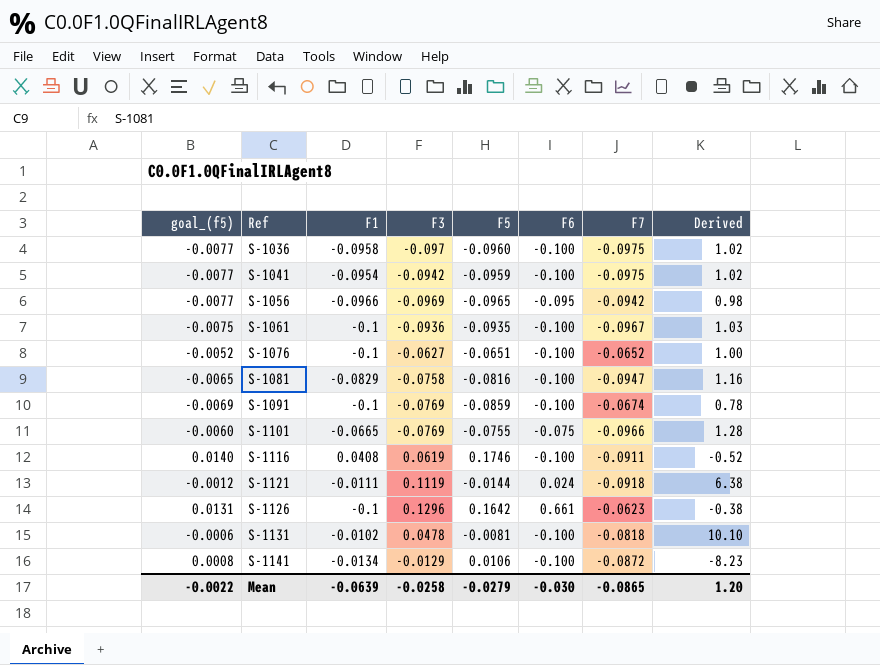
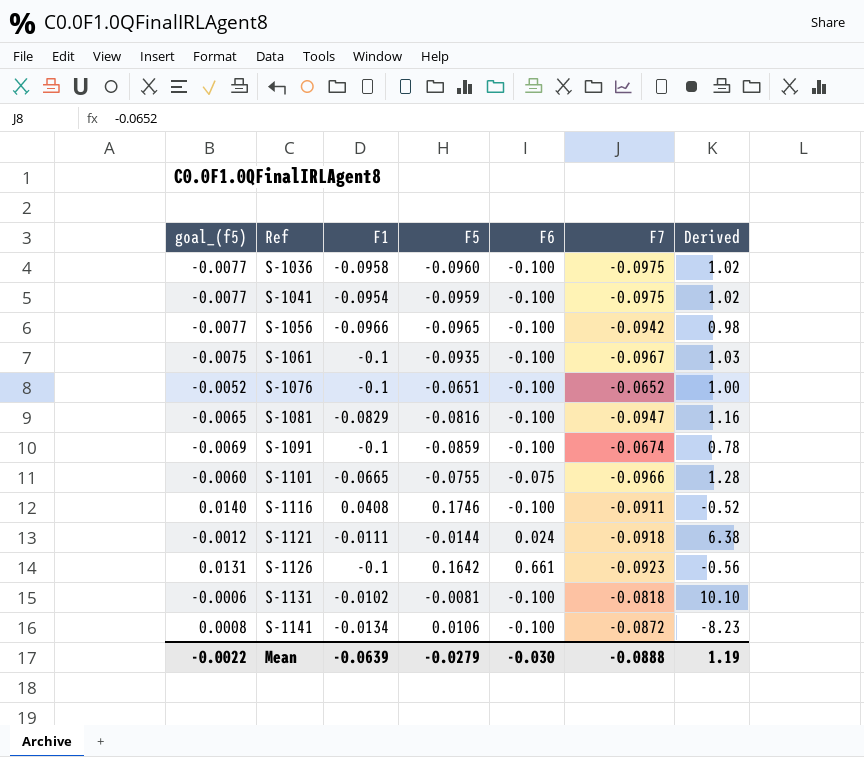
column F3 | position: 4 -> none
S-1056 | F6: -0.095 -> -0.100
S-1126 | F7: -0.0623 -> -0.0923
S-1126 | Derived: -0.38 -> -0.56
Mean | F7: -0.0865 -> -0.0888
Mean | Derived: 1.20 -> 1.19

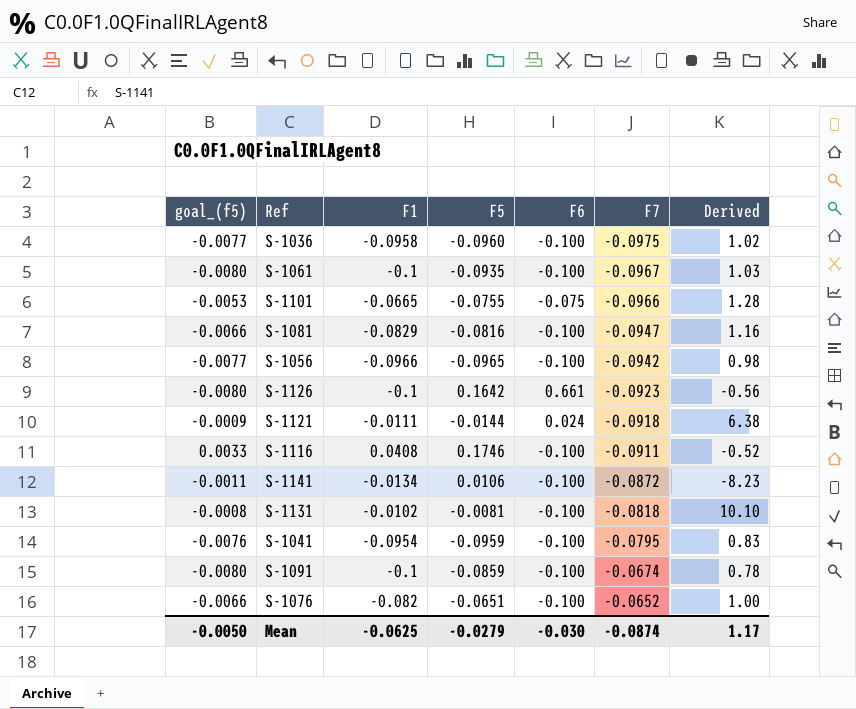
row order: Ref ascending -> F7 ascending
column goal_(f5) | formula: [F5] * 0.08 -> [F1] * 0.08
S-1041 | F7: -0.0975 -> -0.0795
S-1041 | Derived: 1.02 -> 0.83
S-1076 | F1: -0.1 -> -0.082
Mean | goal_(f5): -0.0022 -> -0.0050
Mean | F1: -0.0639 -> -0.0625
Mean | F7: -0.0888 -> -0.0874
Mean | Derived: 1.19 -> 1.17

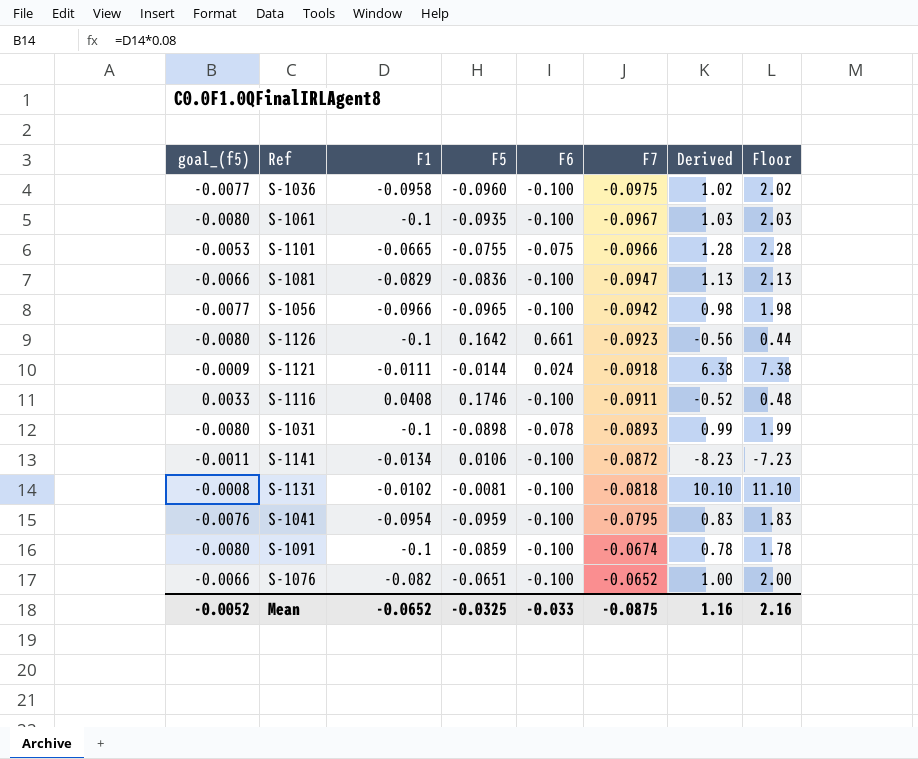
column Floor | formula: none -> [Derived] + 1
S-1081 | F5: -0.0816 -> -0.0836
S-1081 | Derived: 1.16 -> 1.13
row S-1031: none -> -0.0080 | -0.1 | -0.0898 | -0.078 | -0.0893 | 0.99 | 1.99
Mean | goal_(f5): -0.0050 -> -0.0052
Mean | F1: -0.0625 -> -0.0652
Mean | F5: -0.0279 -> -0.0325
Mean | F6: -0.030 -> -0.033
Mean | F7: -0.0874 -> -0.0875
Mean | Derived: 1.17 -> 1.16

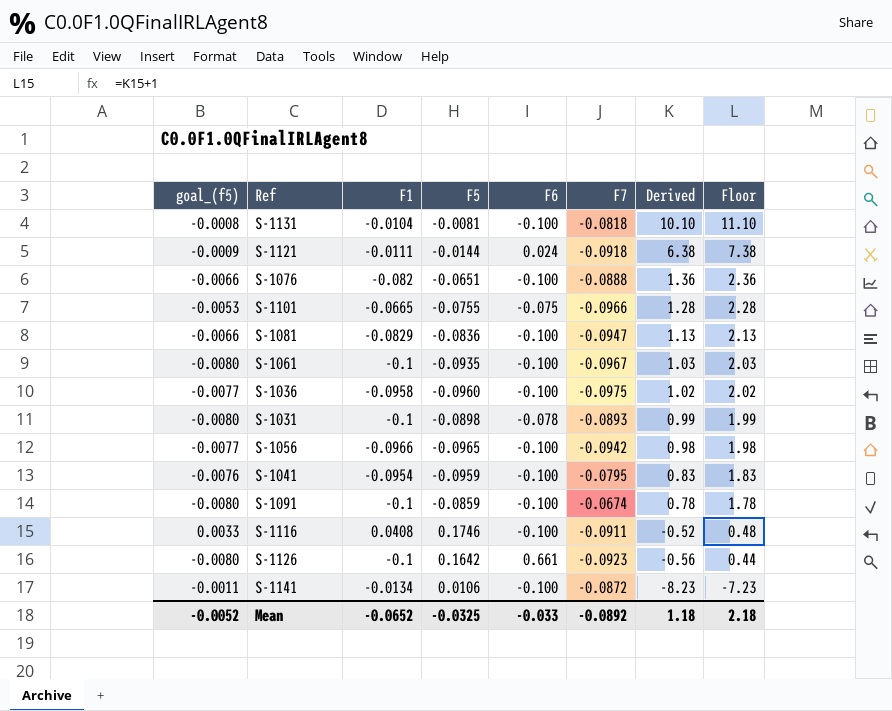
row order: F7 ascending -> Derived descending
S-1131 | F1: -0.0102 -> -0.0104
S-1076 | F7: -0.0652 -> -0.0888
S-1076 | Derived: 1.00 -> 1.36
S-1076 | Floor: 2.00 -> 2.36
Mean | F7: -0.0875 -> -0.0892
Mean | Derived: 1.16 -> 1.18
Mean | Floor: 2.16 -> 2.18

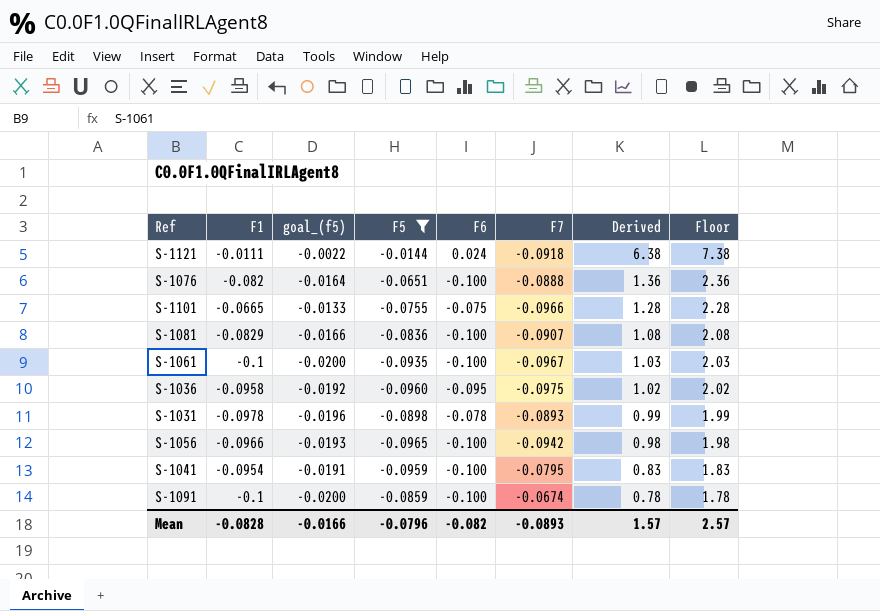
filter: none -> F5 <= -0.0144
column goal_(f5) | formula: [F1] * 0.08 -> [F1] * 0.2
column goal_(f5) | position: 1 -> 3
S-1081 | F7: -0.0947 -> -0.0907
S-1081 | Derived: 1.13 -> 1.08
S-1081 | Floor: 2.13 -> 2.08
S-1036 | F6: -0.100 -> -0.095
S-1031 | F1: -0.1 -> -0.0978
Mean | F1: -0.0652 -> -0.0828
Mean | goal_(f5): -0.0052 -> -0.0166
Mean | F5: -0.0325 -> -0.0796
Mean | F6: -0.033 -> -0.082
Mean | F7: -0.0892 -> -0.0893
Mean | Derived: 1.18 -> 1.57
Mean | Floor: 2.18 -> 2.57

